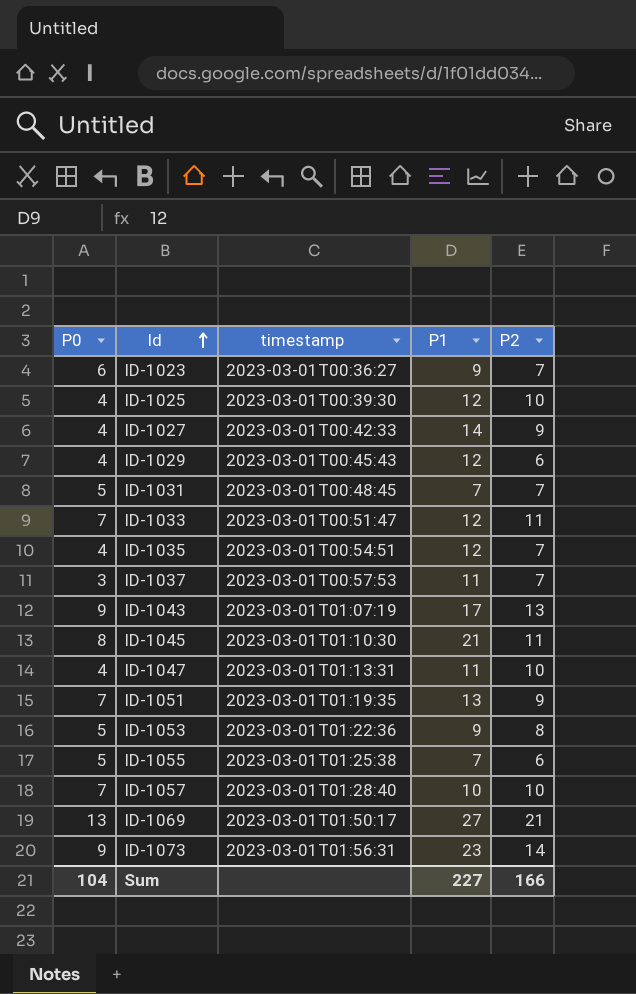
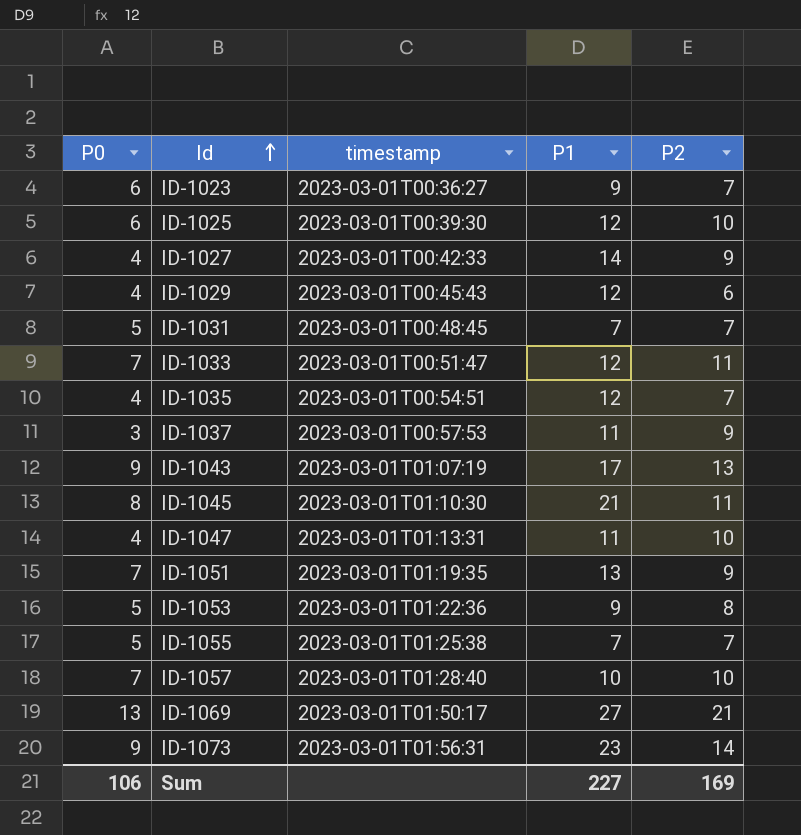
ID-1025 | P0: 4 -> 6
ID-1037 | P2: 7 -> 9
ID-1055 | P2: 6 -> 7
Sum | P0: 104 -> 106
Sum | P2: 166 -> 169

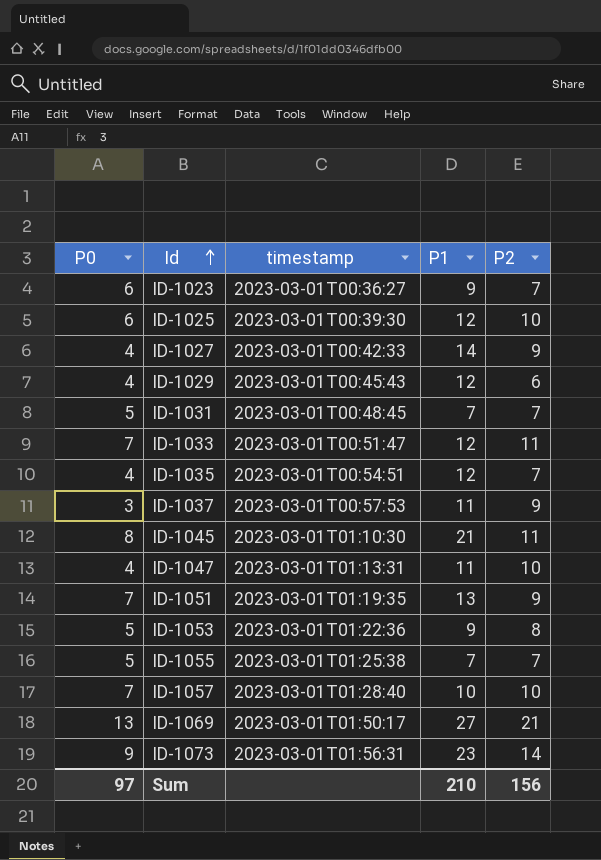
row ID-1043: 9 | 2023-03-01T01:07:19 | 17 | 13 -> none
Sum | P0: 106 -> 97
Sum | P1: 227 -> 210
Sum | P2: 169 -> 156

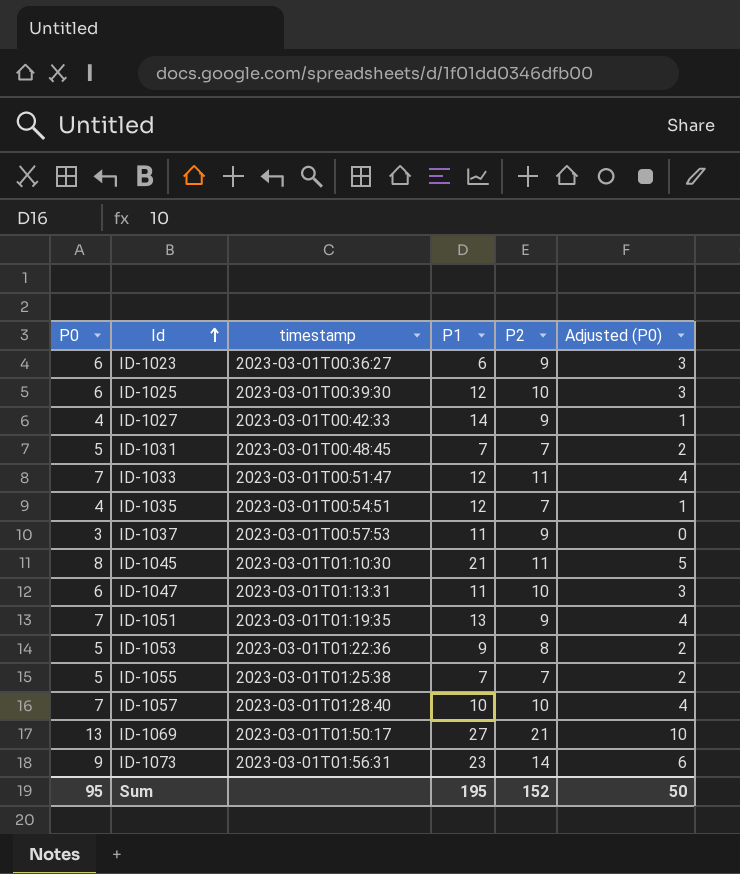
column Adjusted (P0) | formula: none -> [P0] - 3
row ID-1029: 4 | 2023-03-01T00:45:43 | 12 | 6 -> none
ID-1023 | P1: 9 -> 6
ID-1023 | P2: 7 -> 9
ID-1047 | P0: 4 -> 6
Sum | P0: 97 -> 95
Sum | P1: 210 -> 195
Sum | P2: 156 -> 152

